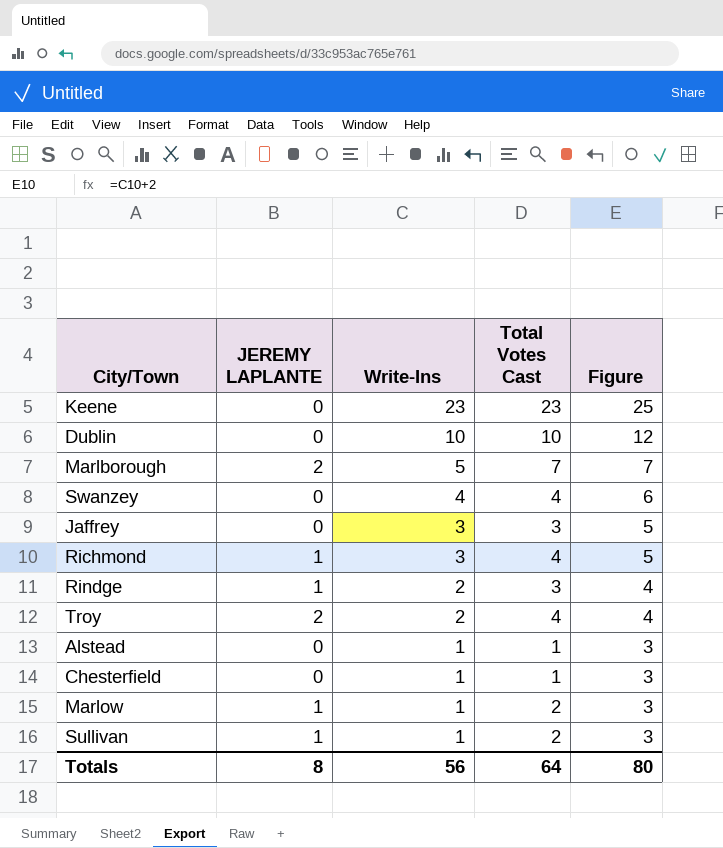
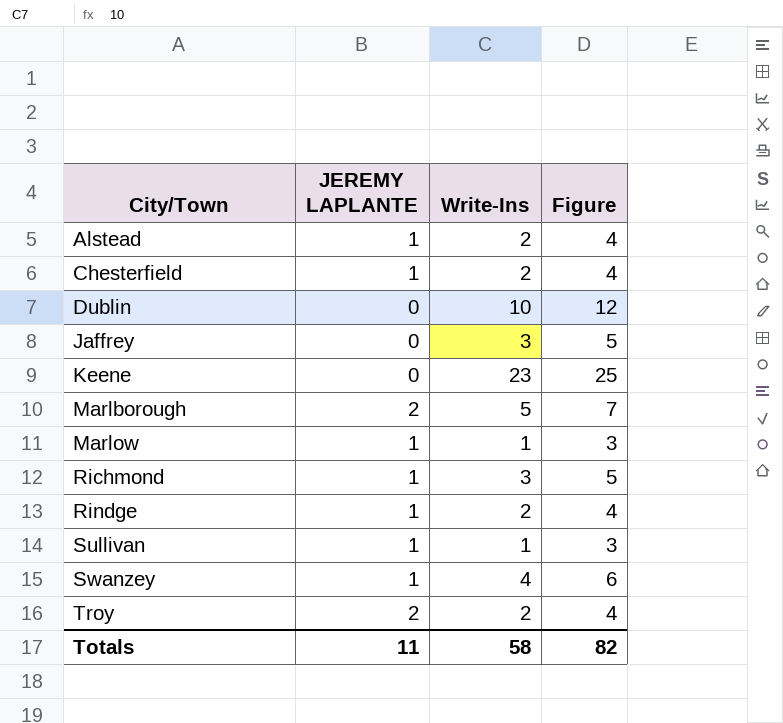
row order: Write-Ins descending -> City/Town ascending
column Total Votes Cast | formula: [JEREMY LAPLANTE] + [Write-Ins] -> none
Alstead | JEREMY LAPLANTE: 0 -> 1
Alstead | Write-Ins: 1 -> 2
Alstead | Figure: 3 -> 4
Chesterfield | JEREMY LAPLANTE: 0 -> 1
Chesterfield | Write-Ins: 1 -> 2
Chesterfield | Figure: 3 -> 4
Swanzey | JEREMY LAPLANTE: 0 -> 1
Totals | JEREMY LAPLANTE: 8 -> 11
Totals | Write-Ins: 56 -> 58
Totals | Figure: 80 -> 82

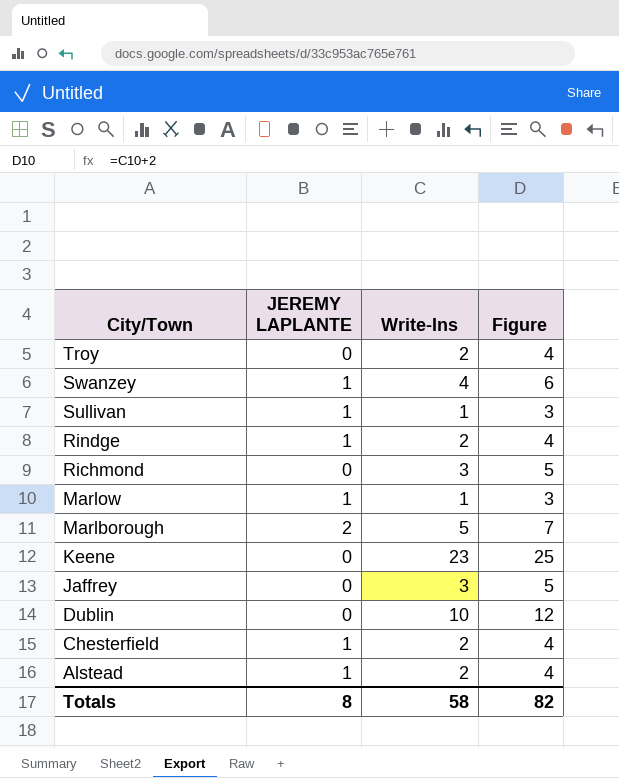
row order: City/Town ascending -> City/Town descending
Troy | JEREMY LAPLANTE: 2 -> 0
Richmond | JEREMY LAPLANTE: 1 -> 0
Totals | JEREMY LAPLANTE: 11 -> 8

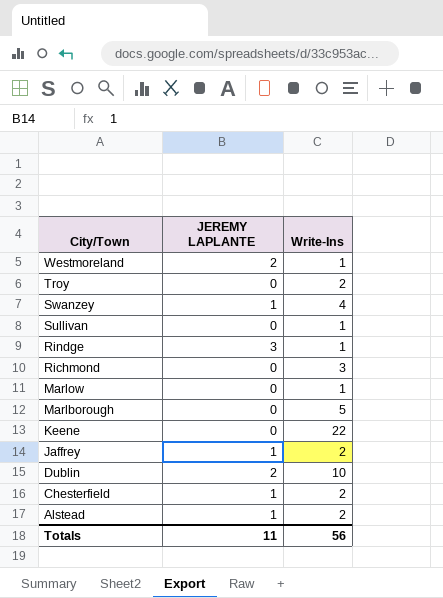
column Figure | formula: [Write-Ins] + 2 -> none
row Westmoreland: none -> 2 | 1
Sullivan | JEREMY LAPLANTE: 1 -> 0
Rindge | JEREMY LAPLANTE: 1 -> 3
Rindge | Write-Ins: 2 -> 1
Marlow | JEREMY LAPLANTE: 1 -> 0
Marlborough | JEREMY LAPLANTE: 2 -> 0
Keene | Write-Ins: 23 -> 22
Jaffrey | JEREMY LAPLANTE: 0 -> 1
Jaffrey | Write-Ins: 3 -> 2
Dublin | JEREMY LAPLANTE: 0 -> 2
Totals | JEREMY LAPLANTE: 8 -> 11
Totals | Write-Ins: 58 -> 56

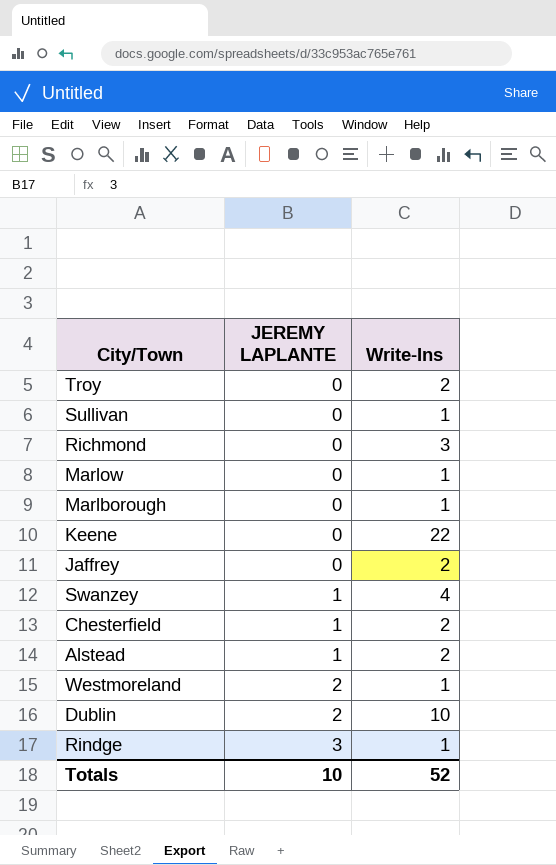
row order: City/Town descending -> JEREMY LAPLANTE ascending
Marlborough | Write-Ins: 5 -> 1
Jaffrey | JEREMY LAPLANTE: 1 -> 0
Totals | JEREMY LAPLANTE: 11 -> 10
Totals | Write-Ins: 56 -> 52

